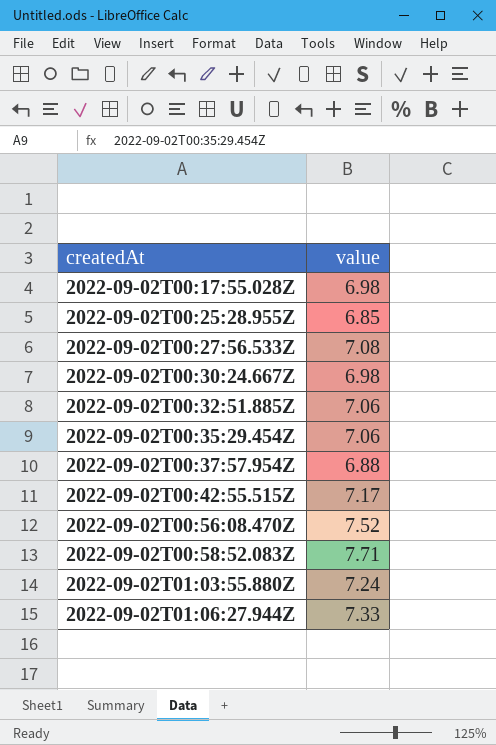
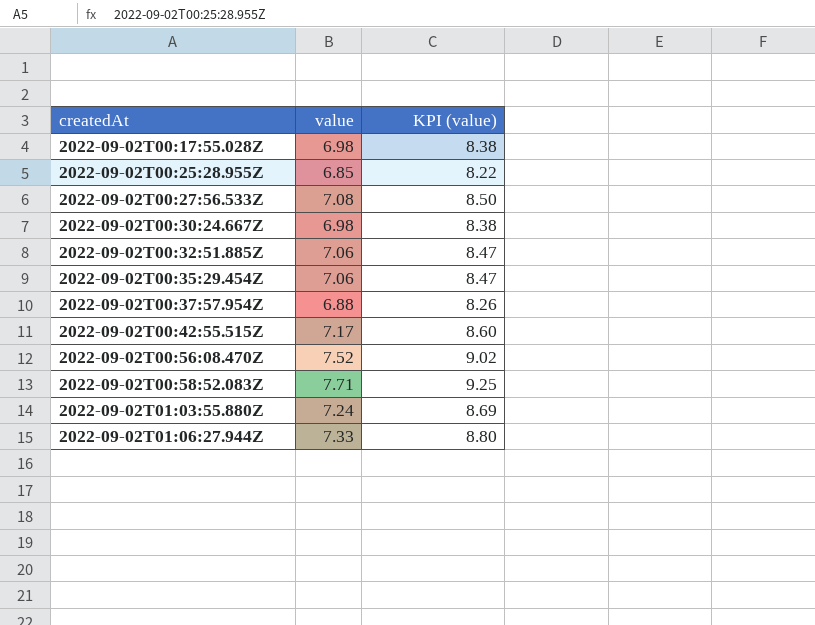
column KPI (value) | formula: none -> [value] * 1.2

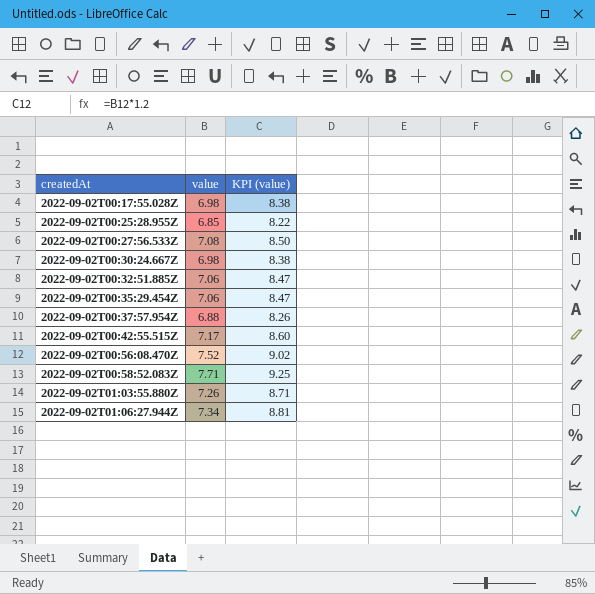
2022-09-02T01:03:55.880Z | value: 7.24 -> 7.26
2022-09-02T01:03:55.880Z | KPI (value): 8.69 -> 8.71
2022-09-02T01:06:27.944Z | value: 7.33 -> 7.34
2022-09-02T01:06:27.944Z | KPI (value): 8.80 -> 8.81

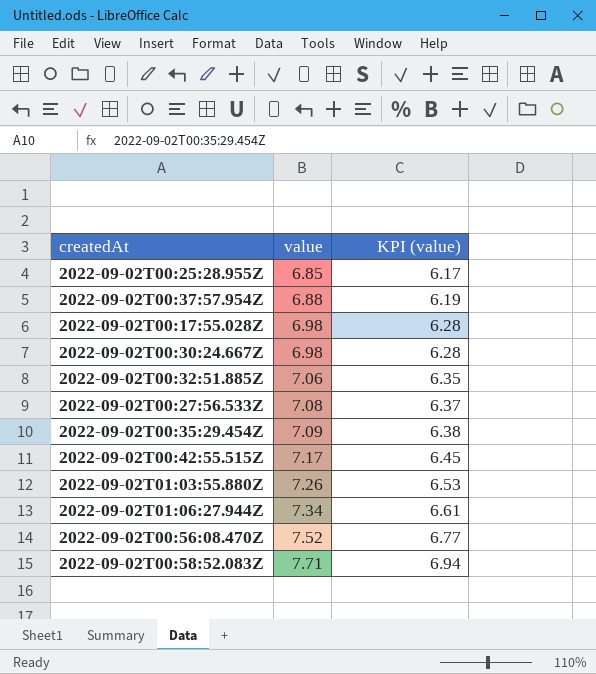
row order: createdAt ascending -> value ascending
column KPI (value) | formula: [value] * 1.2 -> [value] * 0.9
2022-09-02T00:35:29.454Z | value: 7.06 -> 7.09

